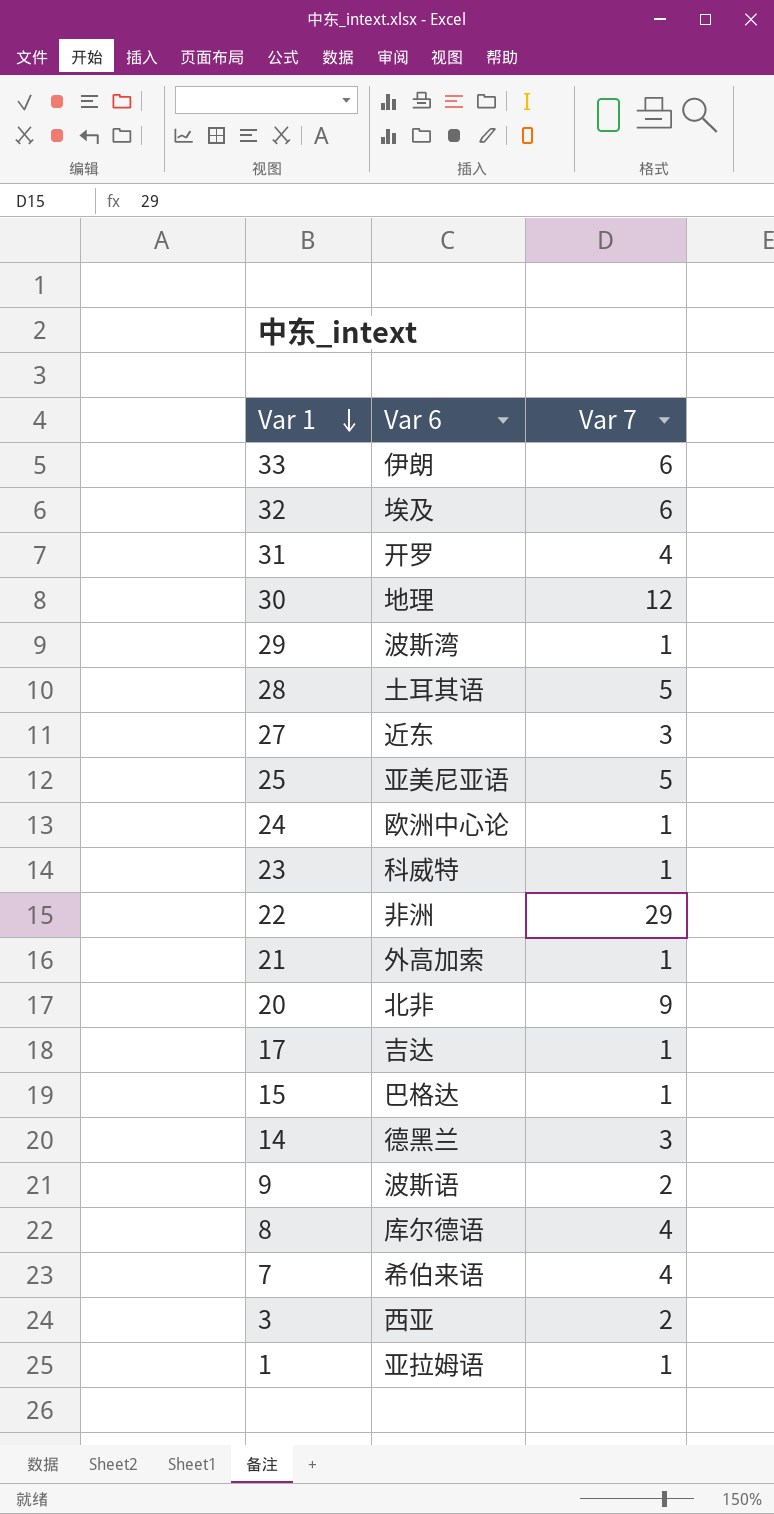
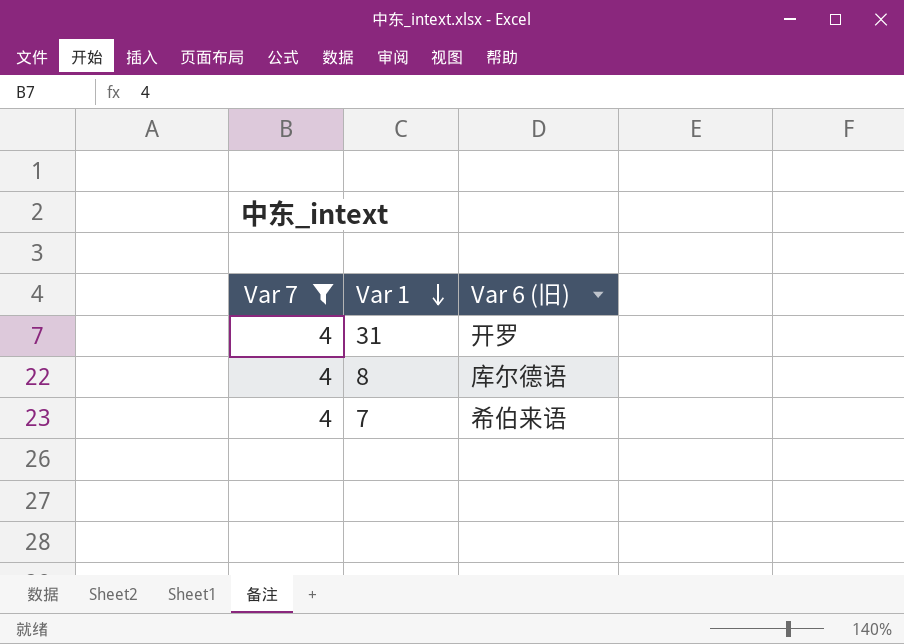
filter: none -> Var 7 = 4
column Var 7 | position: 3 -> 1
column name: Var 6 -> Var 6 (旧)

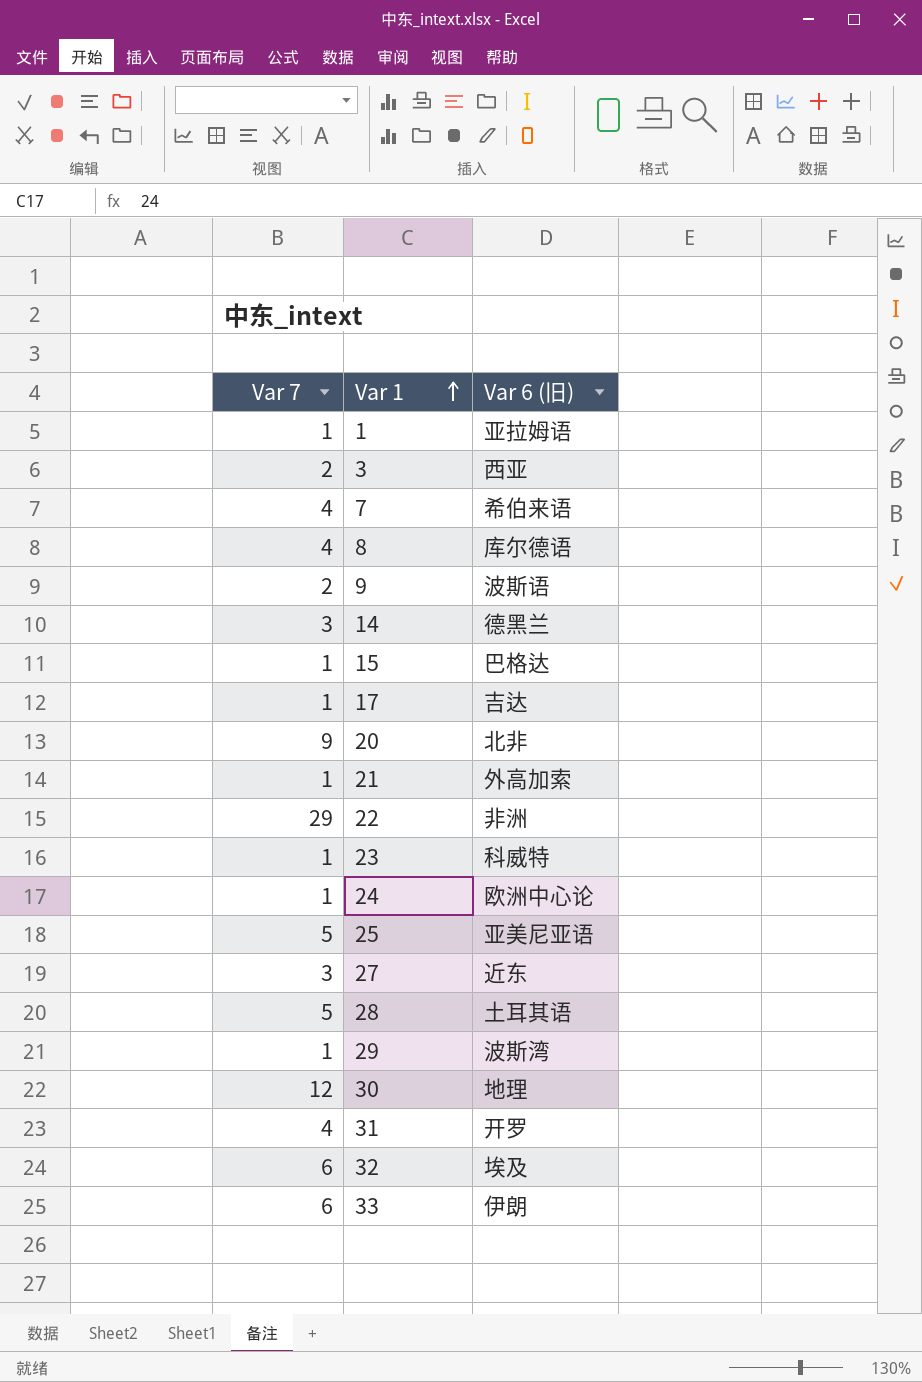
filter: Var 7 = 4 -> none
row order: Var 1 descending -> Var 1 ascending

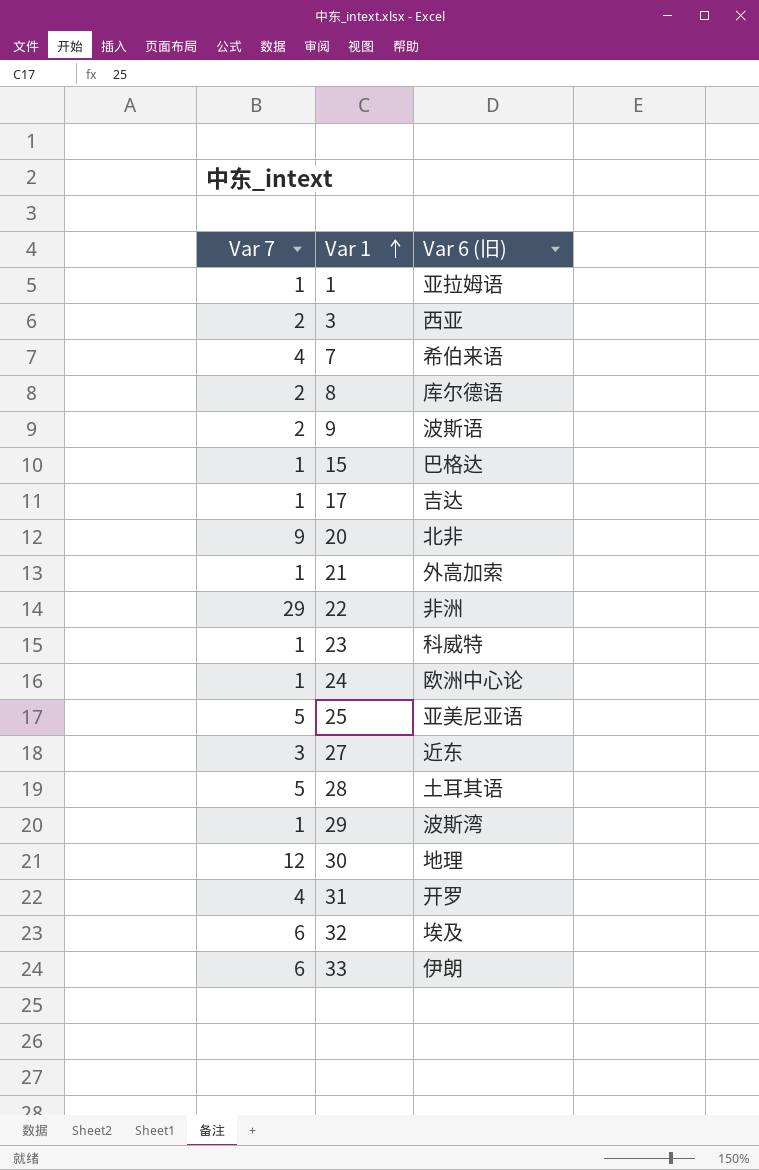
row 14: 3 | 德黑兰 -> none
8 | Var 7: 4 -> 2

